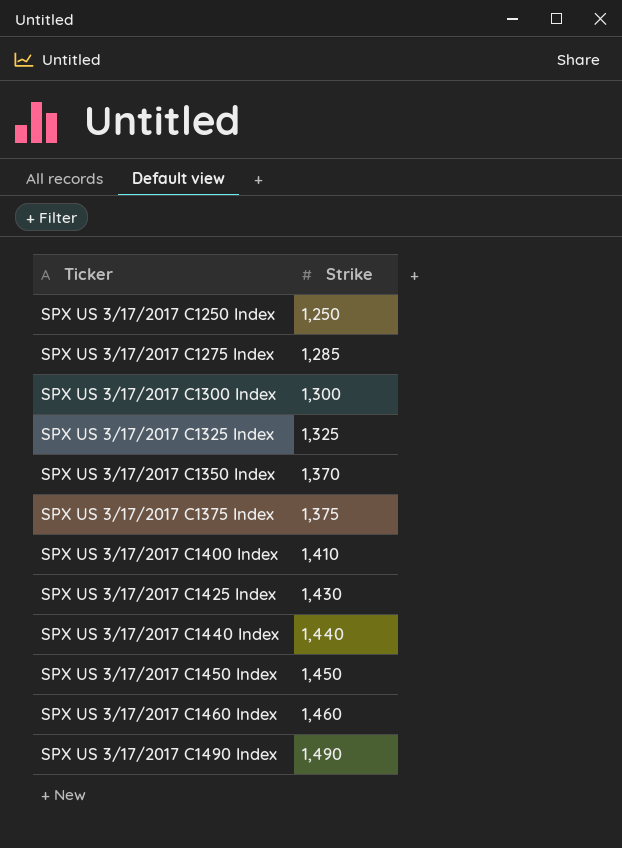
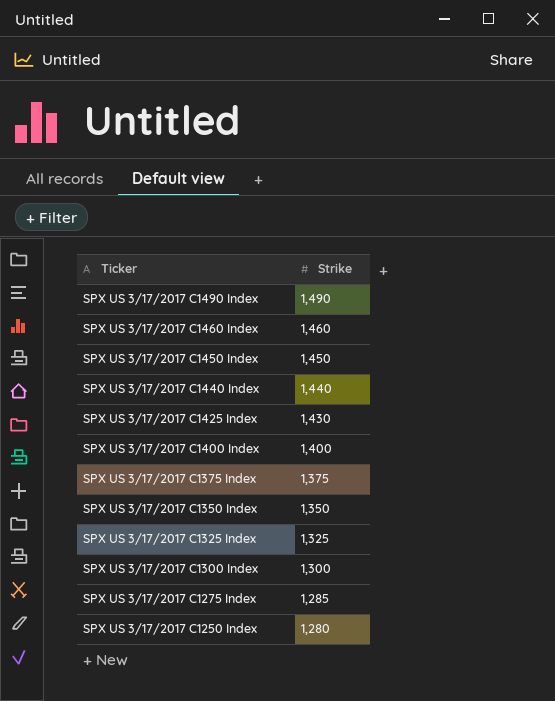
row order: Ticker ascending -> Ticker descending
SPX US 3/17/2017 C1400 Index | Strike: 1,410 -> 1,400
SPX US 3/17/2017 C1350 Index | Strike: 1,370 -> 1,350
SPX US 3/17/2017 C1250 Index | Strike: 1,250 -> 1,280

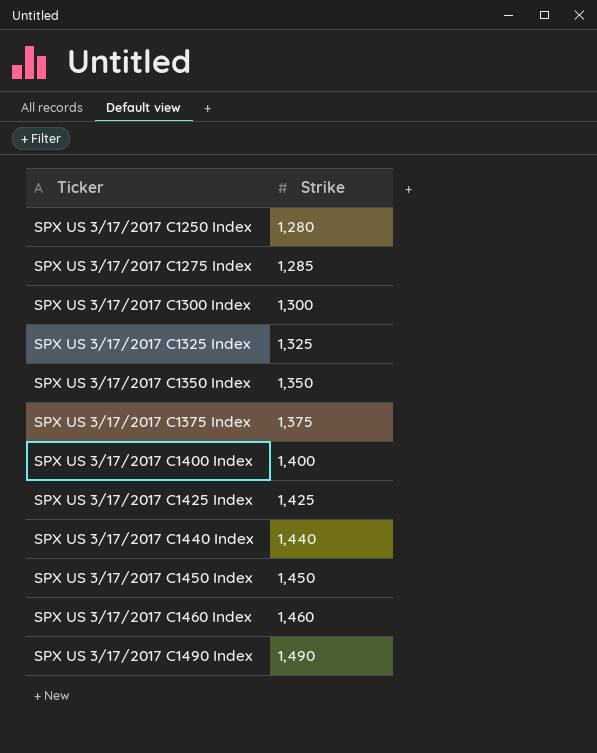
row order: Ticker descending -> Ticker ascending
SPX US 3/17/2017 C1425 Index | Strike: 1,430 -> 1,425

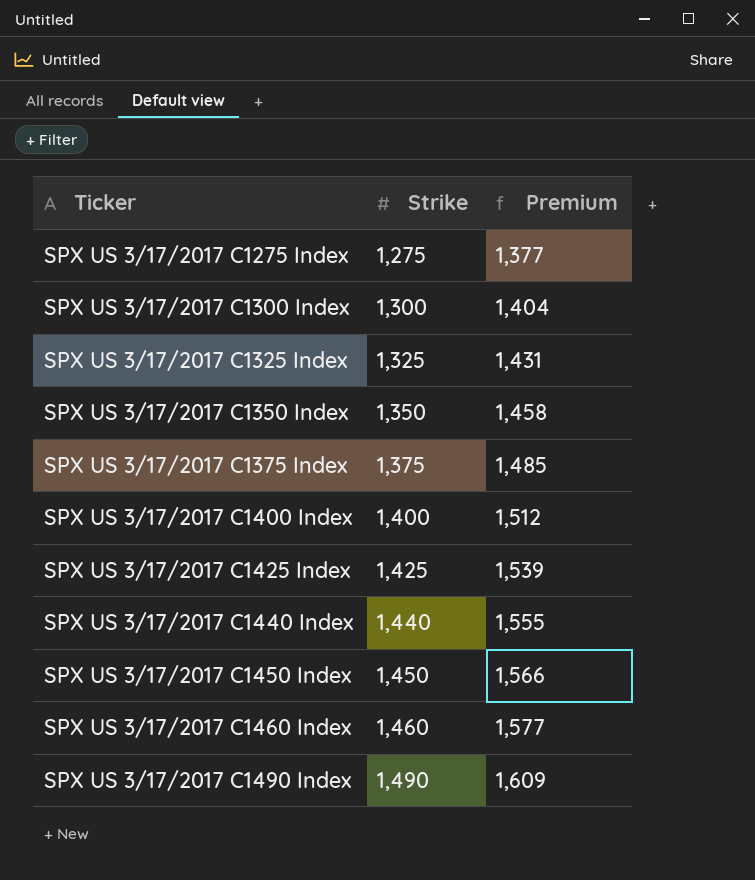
column Premium | formula: none -> [Strike] * 1.08
row SPX US 3/17/2017 C1250 Index: 1,280 -> none
SPX US 3/17/2017 C1275 Index | Strike: 1,285 -> 1,275

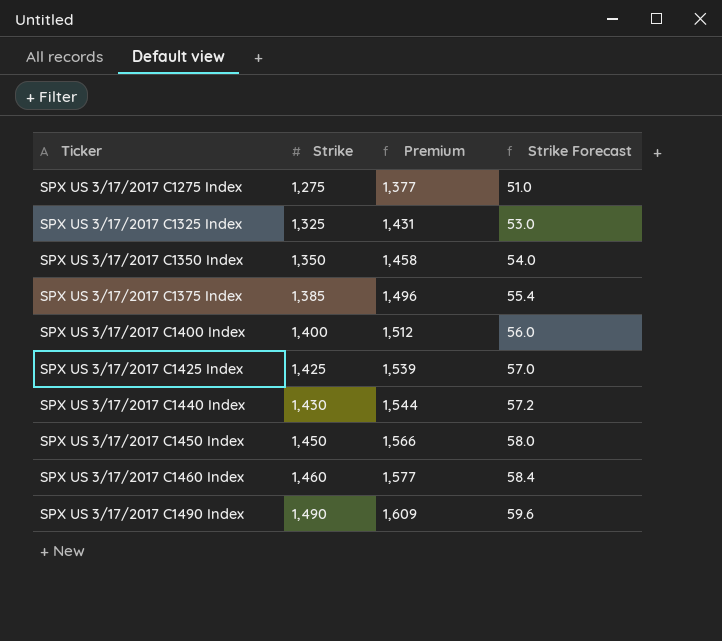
column Strike Forecast | formula: none -> [Strike] * 0.04
row SPX US 3/17/2017 C1300 Index: 1,300 | 1,404 -> none
SPX US 3/17/2017 C1375 Index | Strike: 1,375 -> 1,385
SPX US 3/17/2017 C1375 Index | Premium: 1,485 -> 1,496
SPX US 3/17/2017 C1440 Index | Strike: 1,440 -> 1,430
SPX US 3/17/2017 C1440 Index | Premium: 1,555 -> 1,544

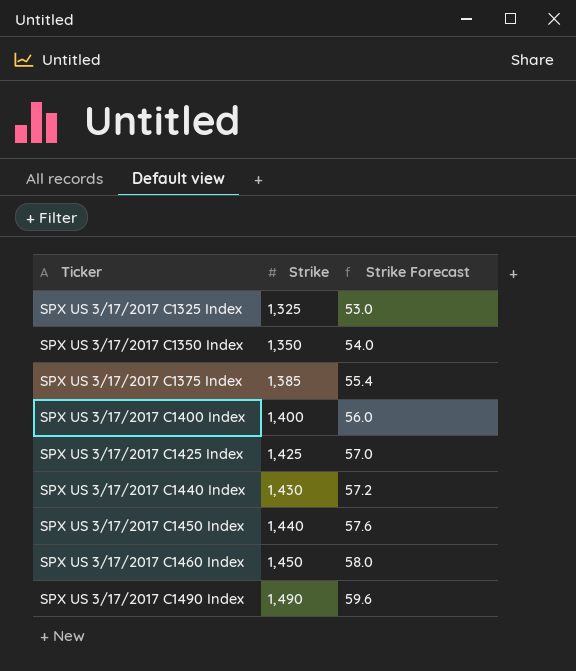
column Premium | formula: [Strike] * 1.08 -> none
row SPX US 3/17/2017 C1275 Index: 1,275 | 1,377 | 51.0 -> none
SPX US 3/17/2017 C1450 Index | Strike: 1,450 -> 1,440
SPX US 3/17/2017 C1450 Index | Strike Forecast: 58.0 -> 57.6
SPX US 3/17/2017 C1460 Index | Strike: 1,460 -> 1,450
SPX US 3/17/2017 C1460 Index | Strike Forecast: 58.4 -> 58.0

